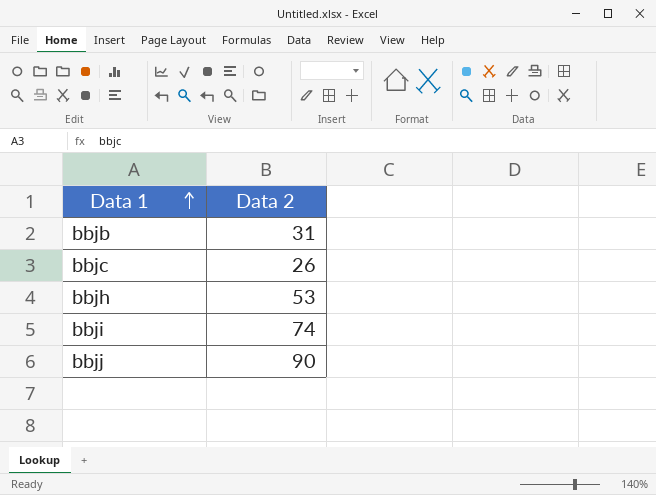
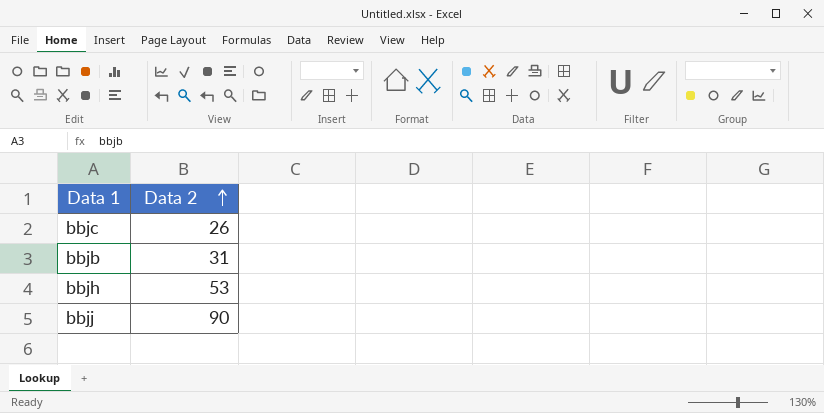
row order: Data 1 ascending -> Data 2 ascending
row bbji: 74 -> none

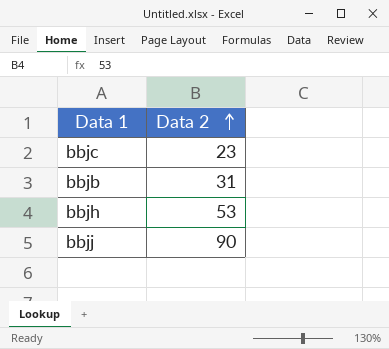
bbjc | Data 2: 26 -> 23

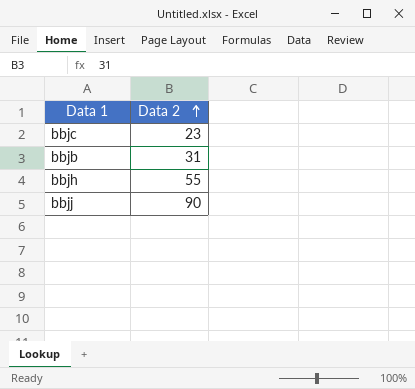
bbjh | Data 2: 53 -> 55

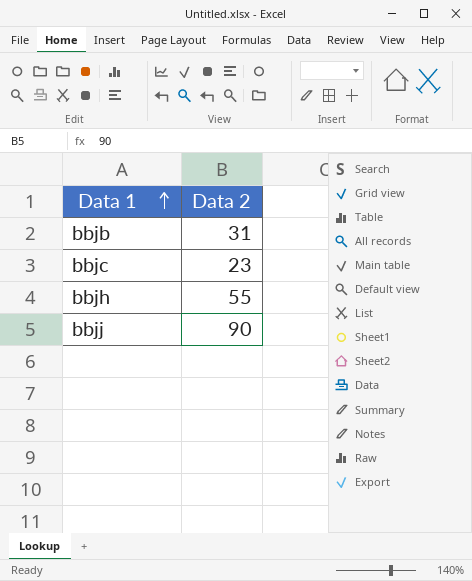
row order: Data 2 ascending -> Data 1 ascending

